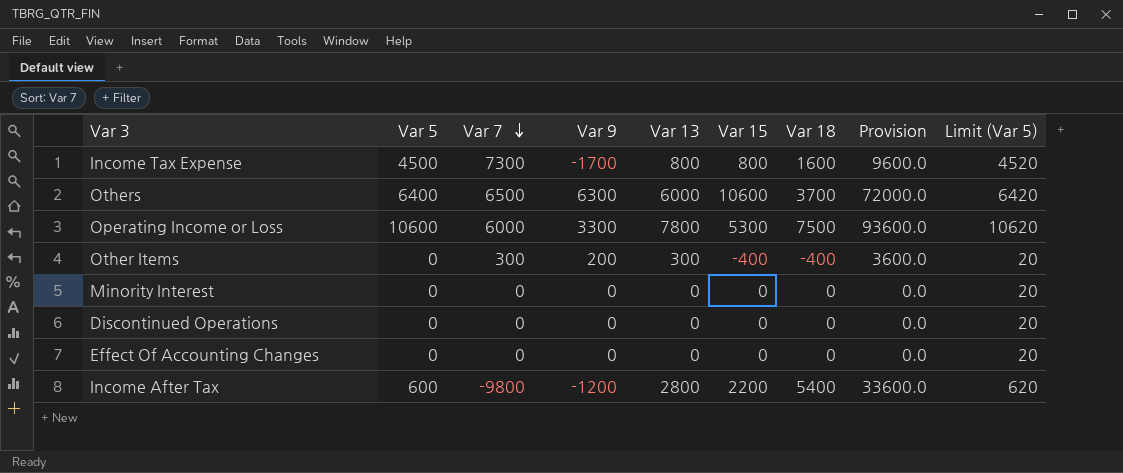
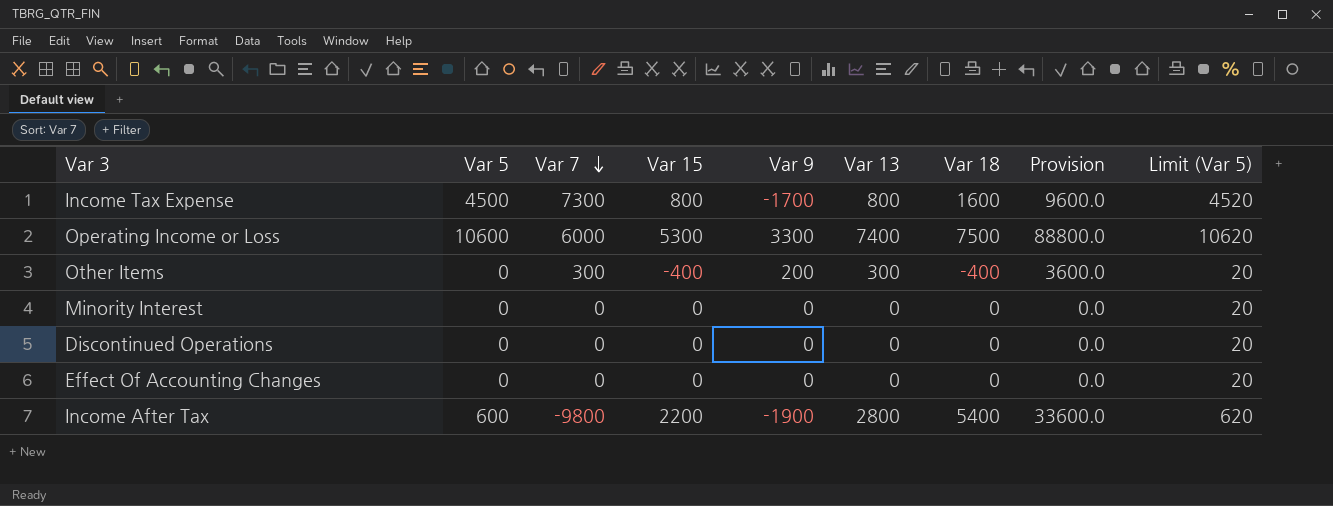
column Var 15 | position: 6 -> 4
row Others: 6400 | 6500 | 6300 | 6000 | 10600 | 3700 | 72000.0 | 6420 -> none
Operating Income or Loss | Var 13: 7800 -> 7400
Operating Income or Loss | Provision: 93600.0 -> 88800.0
Income After Tax | Var 9: -1200 -> -1900

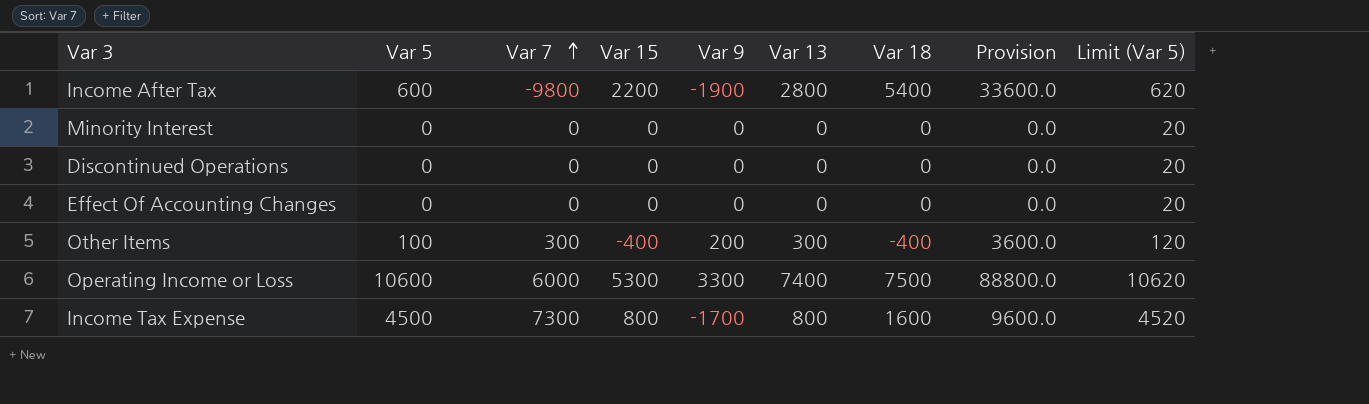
row order: Var 7 descending -> Var 7 ascending
Other Items | Var 5: 0 -> 100
Other Items | Limit (Var 5): 20 -> 120

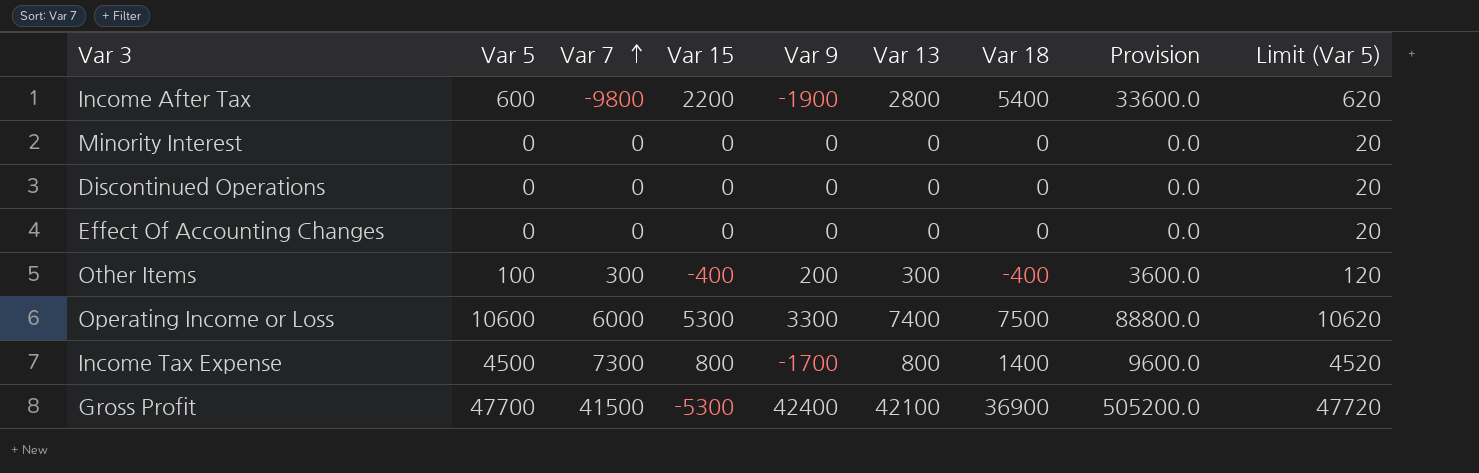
Income Tax Expense | Var 18: 1600 -> 1400
row Gross Profit: none -> 47700 | 41500 | -5300 | 42400 | 42100 | 36900 | 505200.0 | 47720

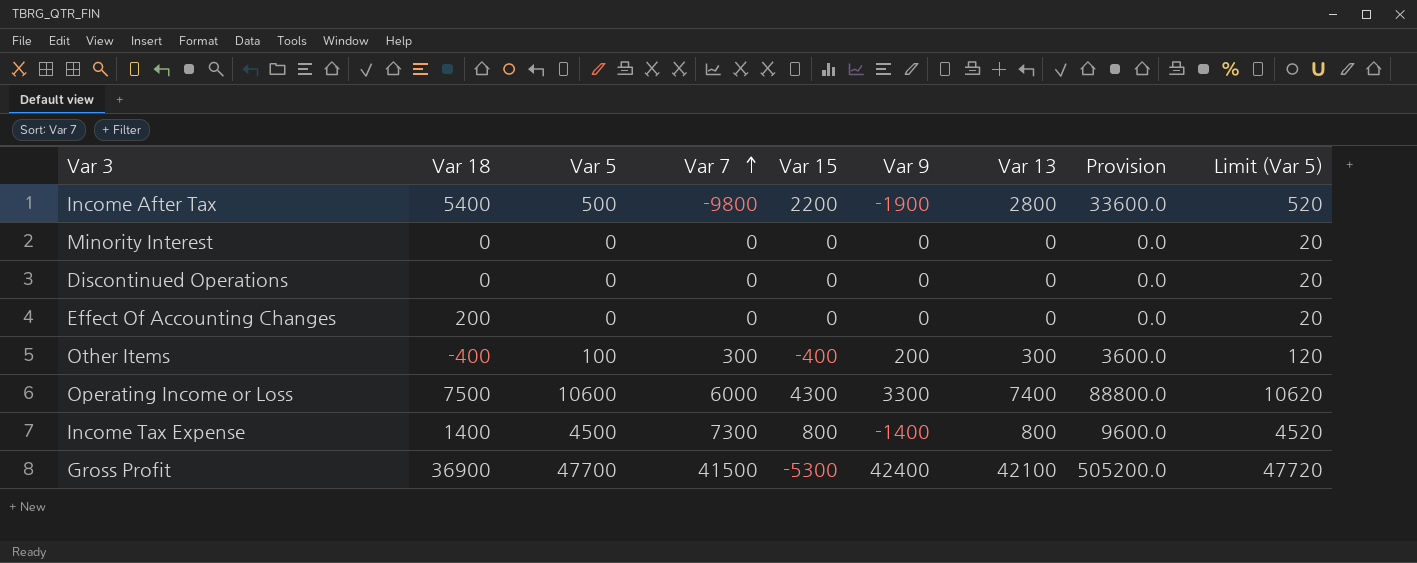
column Var 18 | position: 7 -> 2
Income After Tax | Var 5: 600 -> 500
Income After Tax | Limit (Var 5): 620 -> 520
Effect Of Accounting Changes | Var 18: 0 -> 200
Operating Income or Loss | Var 15: 5300 -> 4300
Income Tax Expense | Var 9: -1700 -> -1400

